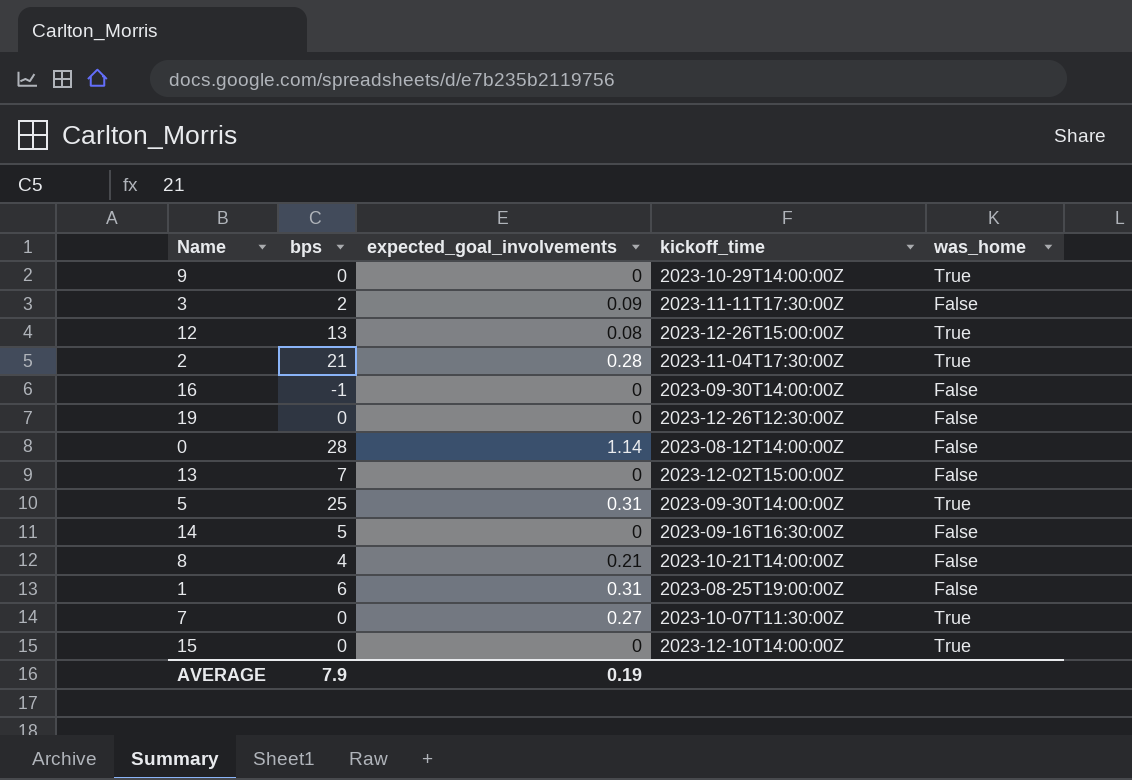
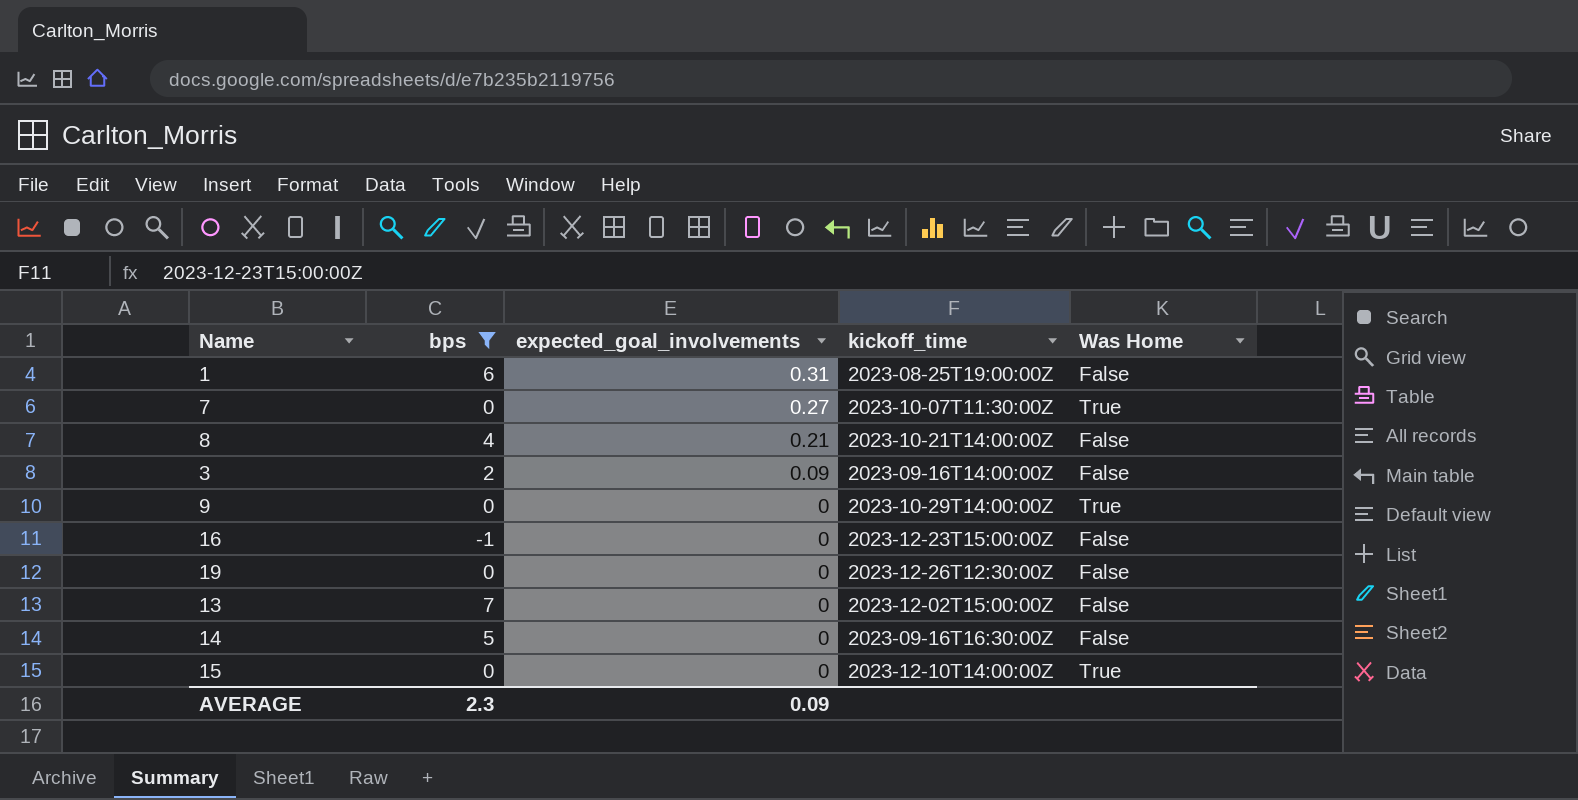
filter: none -> bps <= 7
row order: none -> expected_goal_involvements descending
column name: was_home -> Was Home
3 | kickoff_time: 2023-11-11T17:30:00Z -> 2023-09-16T14:00:00Z
16 | kickoff_time: 2023-09-30T14:00:00Z -> 2023-12-23T15:00:00Z
AVERAGE | bps: 7.9 -> 2.3
AVERAGE | expected_goal_involvements: 0.19 -> 0.09

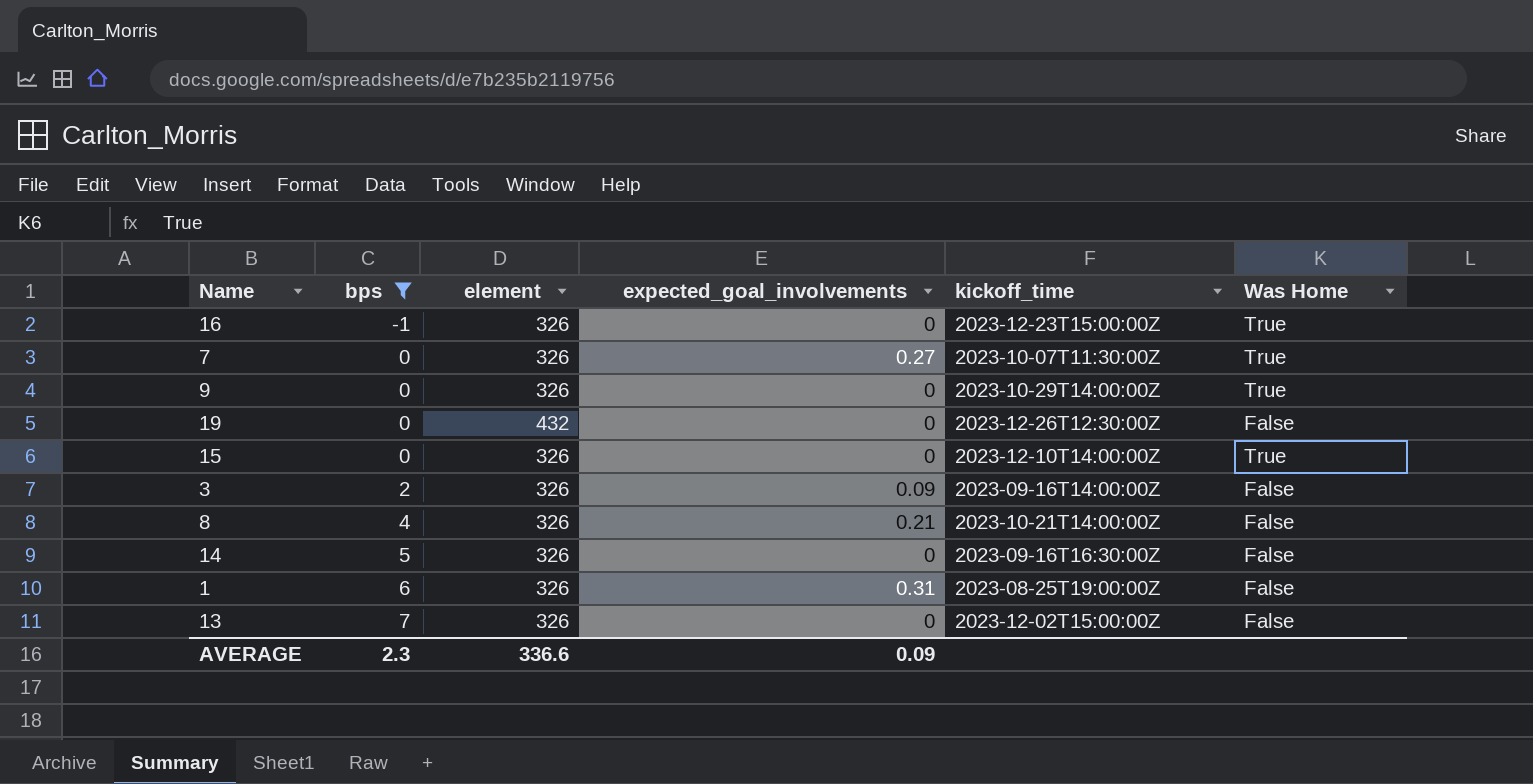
row order: expected_goal_involvements descending -> bps ascending
column element | position: none -> 3
16 | Was Home: False -> True

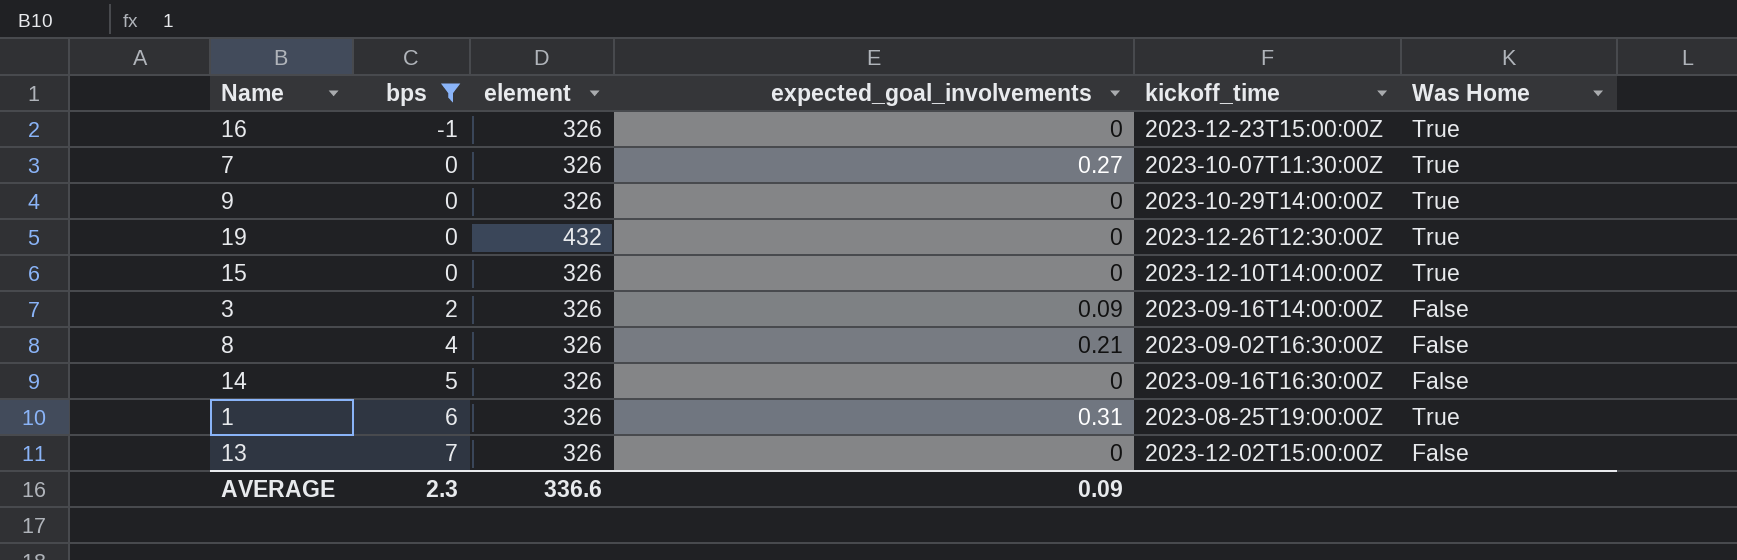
19 | Was Home: False -> True
8 | kickoff_time: 2023-10-21T14:00:00Z -> 2023-09-02T16:30:00Z
1 | Was Home: False -> True

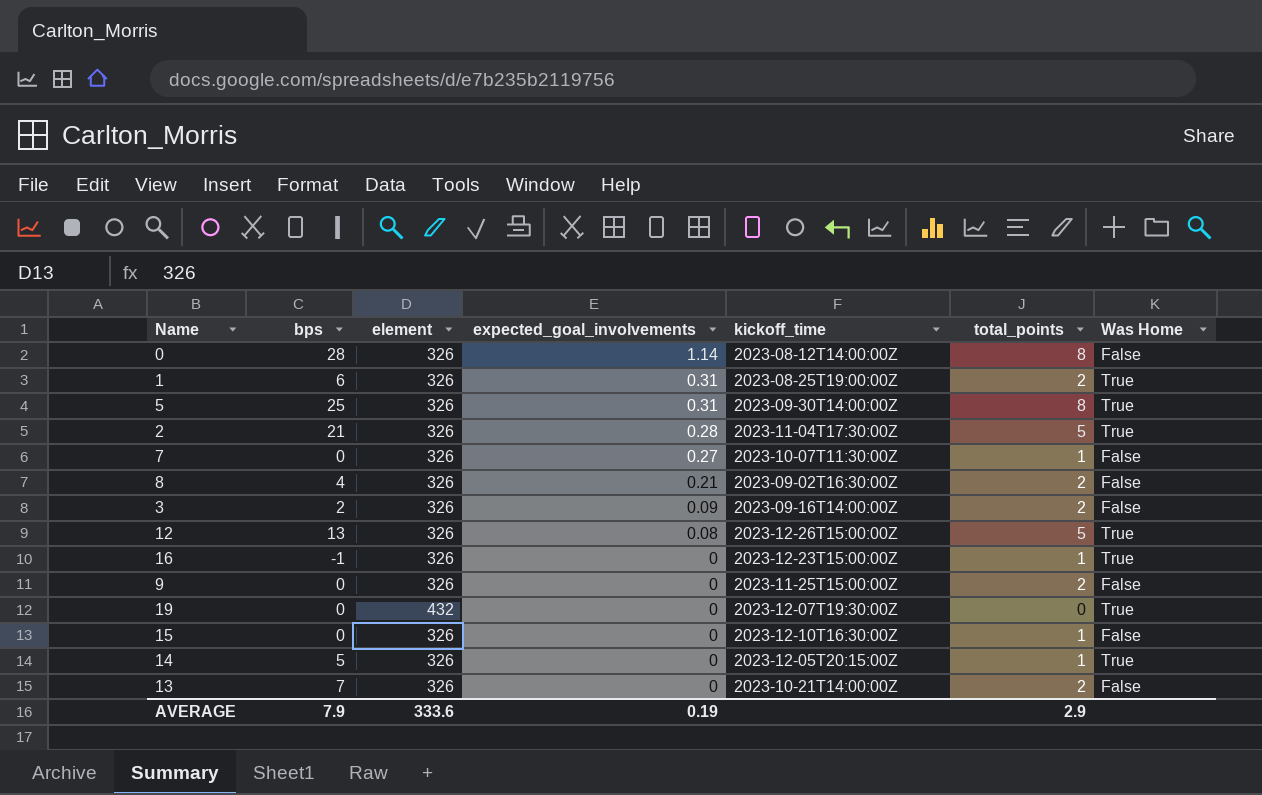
filter: bps <= 7 -> none
row order: bps ascending -> expected_goal_involvements descending
column total_points | position: none -> 6
7 | Was Home: True -> False
9 | kickoff_time: 2023-10-29T14:00:00Z -> 2023-11-25T15:00:00Z
9 | Was Home: True -> False
19 | kickoff_time: 2023-12-26T12:30:00Z -> 2023-12-07T19:30:00Z
15 | kickoff_time: 2023-12-10T14:00:00Z -> 2023-12-10T16:30:00Z
15 | Was Home: True -> False
14 | kickoff_time: 2023-09-16T16:30:00Z -> 2023-12-05T20:15:00Z
14 | Was Home: False -> True
13 | kickoff_time: 2023-12-02T15:00:00Z -> 2023-10-21T14:00:00Z
AVERAGE | bps: 2.3 -> 7.9
AVERAGE | element: 336.6 -> 333.6
AVERAGE | expected_goal_involvements: 0.09 -> 0.19

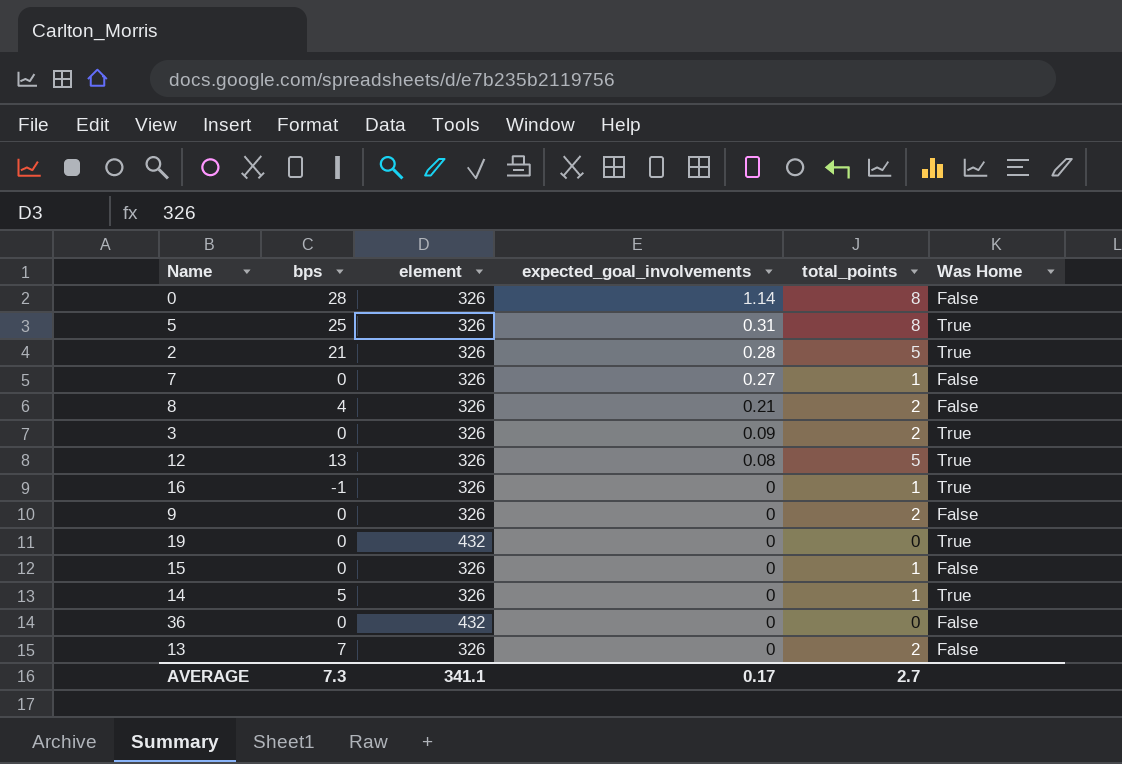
column kickoff_time | position: 5 -> none
row 1: 6 | 326 | 0.31 | 2023-08-25T19:00:00Z | 2 | True -> none
3 | bps: 2 -> 0
3 | Was Home: False -> True
row 36: none -> 0 | 432 | 0 | 0 | False
AVERAGE | bps: 7.9 -> 7.3
AVERAGE | element: 333.6 -> 341.1
AVERAGE | expected_goal_involvements: 0.19 -> 0.17
AVERAGE | total_points: 2.9 -> 2.7

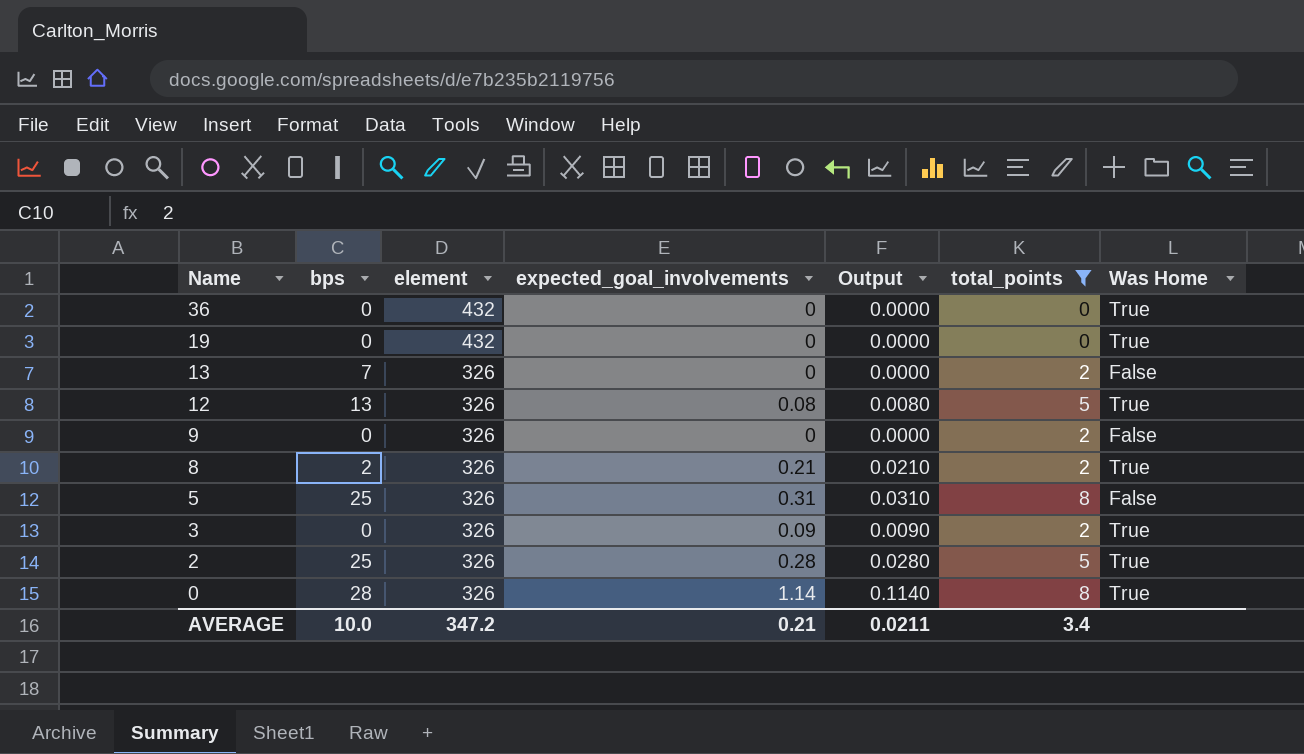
filter: none -> total_points != 1
row order: expected_goal_involvements descending -> Name descending
column Output | formula: none -> [expected_goal_involvements] * 0.1
36 | Was Home: False -> True
8 | bps: 4 -> 2
8 | Was Home: False -> True
5 | Was Home: True -> False
2 | bps: 21 -> 25
0 | Was Home: False -> True
AVERAGE | bps: 7.3 -> 10.0
AVERAGE | element: 341.1 -> 347.2
AVERAGE | expected_goal_involvements: 0.17 -> 0.21
AVERAGE | total_points: 2.7 -> 3.4

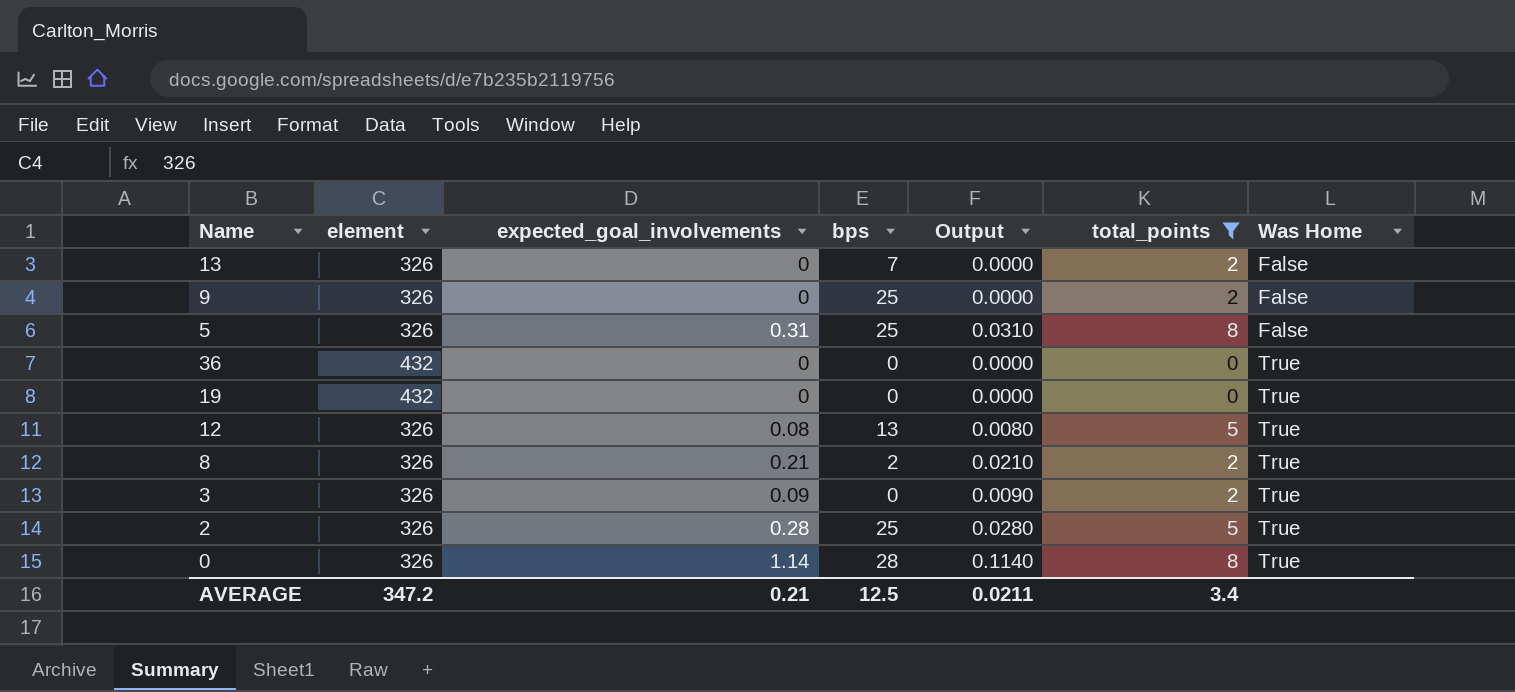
row order: Name descending -> Was Home ascending
column bps | position: 2 -> 4
9 | bps: 0 -> 25
AVERAGE | bps: 10.0 -> 12.5

